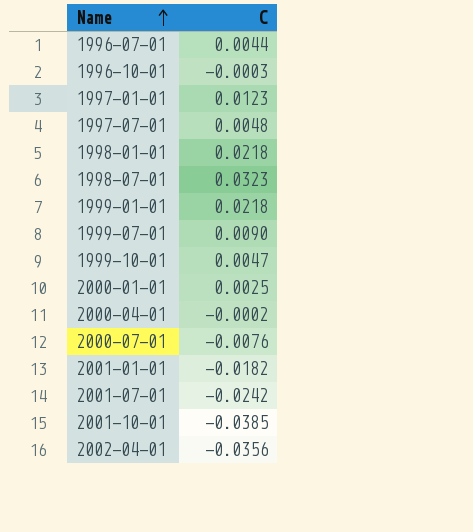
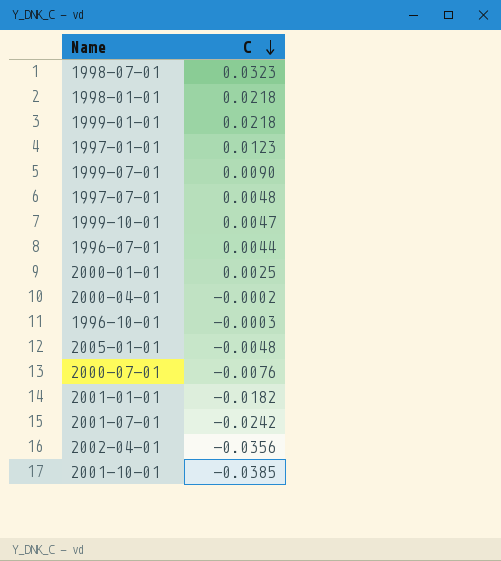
row order: Name ascending -> C descending
row 2005-01-01: none -> -0.0048

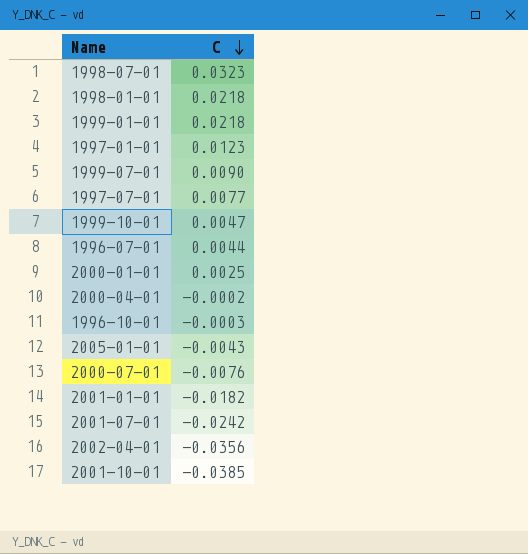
1997-07-01 | C: 0.0048 -> 0.0077
2005-01-01 | C: -0.0048 -> -0.0043

